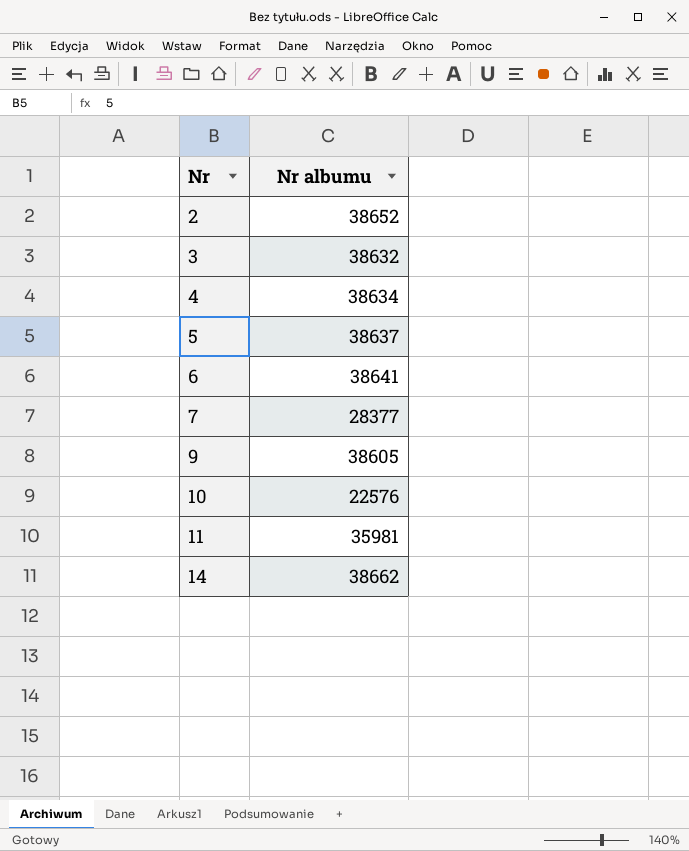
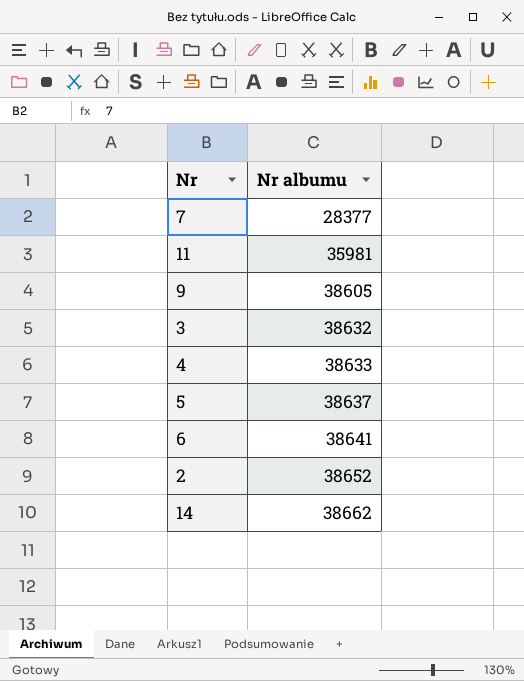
row order: Nr ascending -> Nr albumu ascending
row 10: 22576 -> none
4 | Nr albumu: 38634 -> 38633

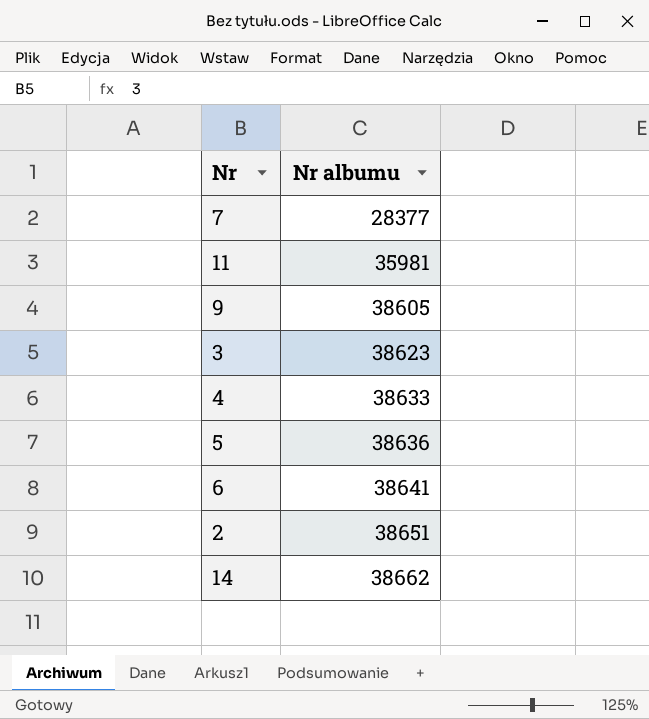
3 | Nr albumu: 38632 -> 38623
5 | Nr albumu: 38637 -> 38636
2 | Nr albumu: 38652 -> 38651

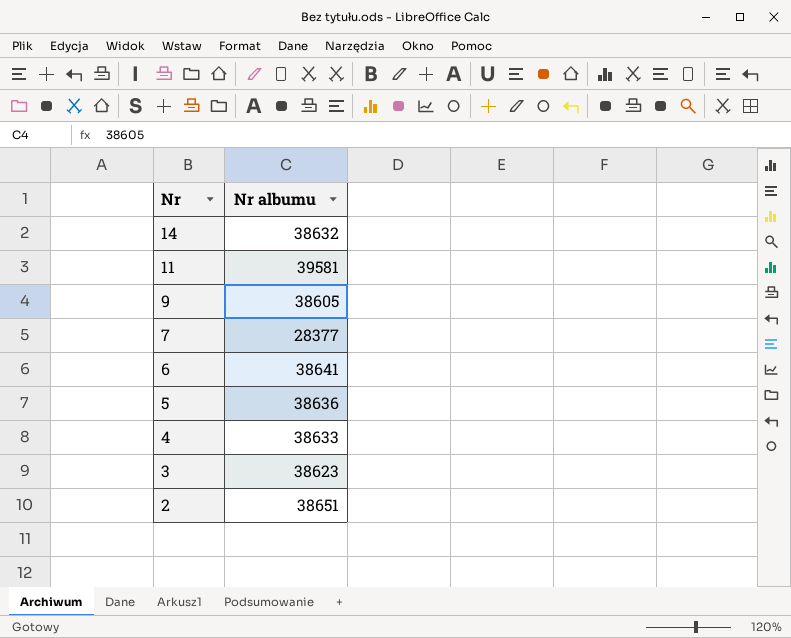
row order: Nr albumu ascending -> Nr descending
14 | Nr albumu: 38662 -> 38632
11 | Nr albumu: 35981 -> 39581

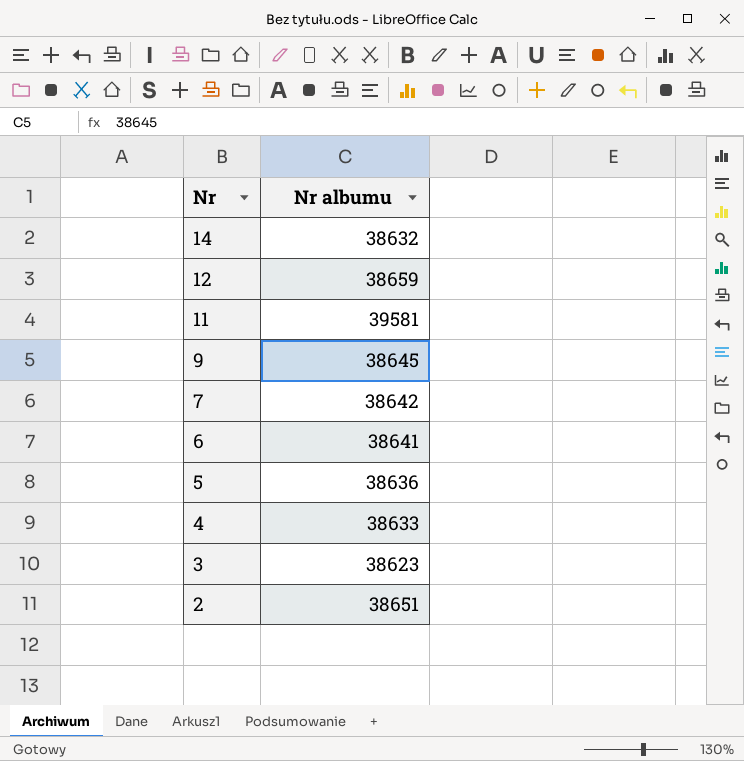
row 12: none -> 38659
9 | Nr albumu: 38605 -> 38645
7 | Nr albumu: 28377 -> 38642

